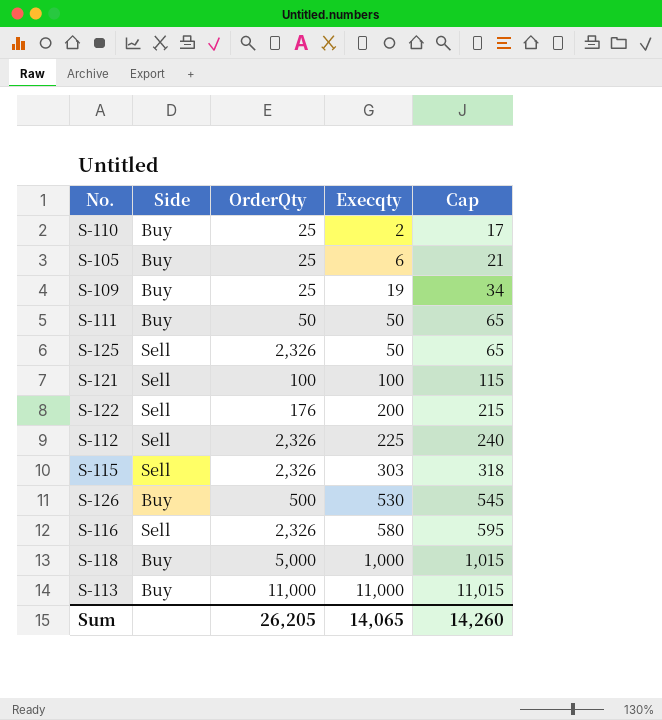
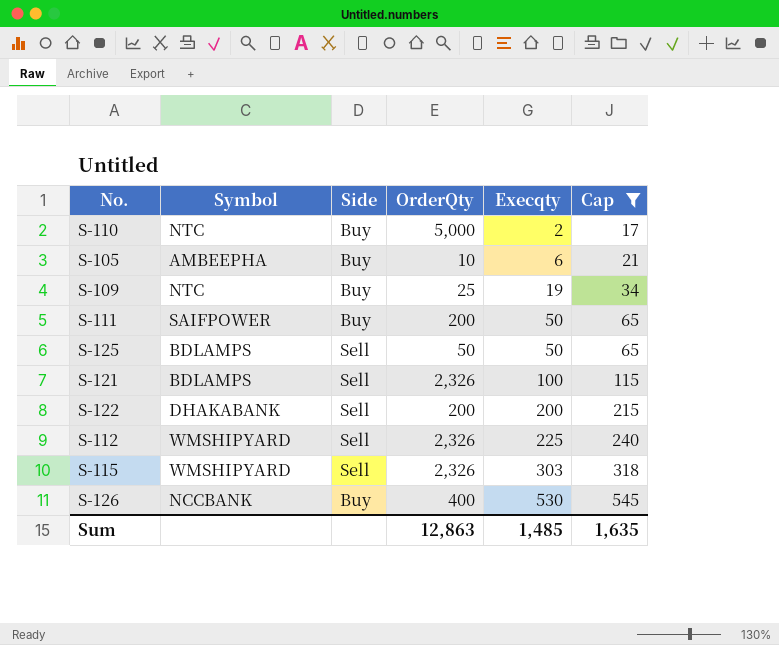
filter: none -> Cap <= 545
column Symbol | position: none -> 2
S-110 | OrderQty: 25 -> 5,000
S-105 | OrderQty: 25 -> 10
S-111 | OrderQty: 50 -> 200
S-125 | OrderQty: 2,326 -> 50
S-121 | OrderQty: 100 -> 2,326
S-122 | OrderQty: 176 -> 200
S-126 | OrderQty: 500 -> 400
Sum | OrderQty: 26,205 -> 12,863
Sum | Execqty: 14,065 -> 1,485
Sum | Cap: 14,260 -> 1,635

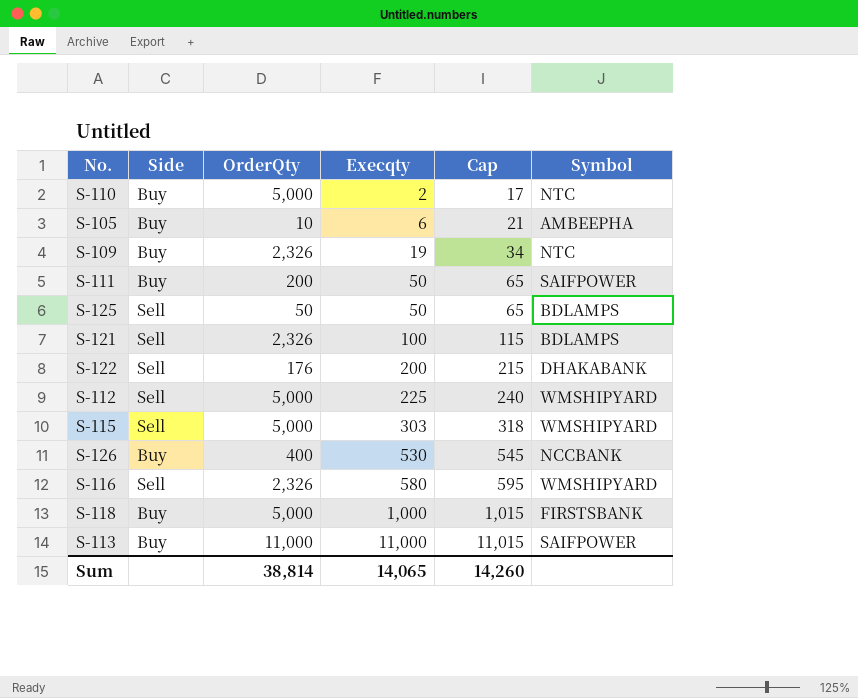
filter: Cap <= 545 -> none
column Symbol | position: 2 -> 6
S-109 | OrderQty: 25 -> 2,326
S-122 | OrderQty: 200 -> 176
S-112 | OrderQty: 2,326 -> 5,000
S-115 | OrderQty: 2,326 -> 5,000
Sum | OrderQty: 12,863 -> 38,814
Sum | Execqty: 1,485 -> 14,065
Sum | Cap: 1,635 -> 14,260

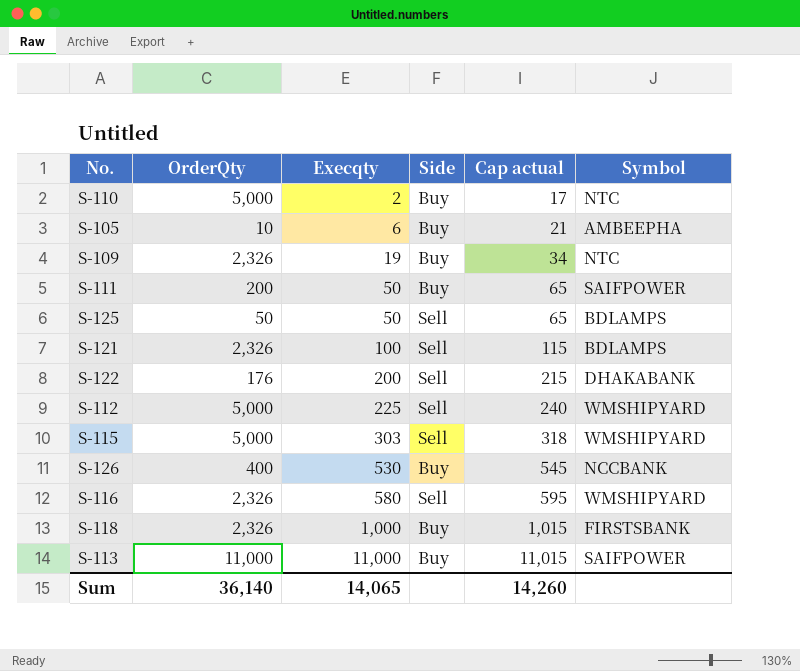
column Side | position: 2 -> 4
column name: Cap -> Cap actual
S-118 | OrderQty: 5,000 -> 2,326
Sum | OrderQty: 38,814 -> 36,140

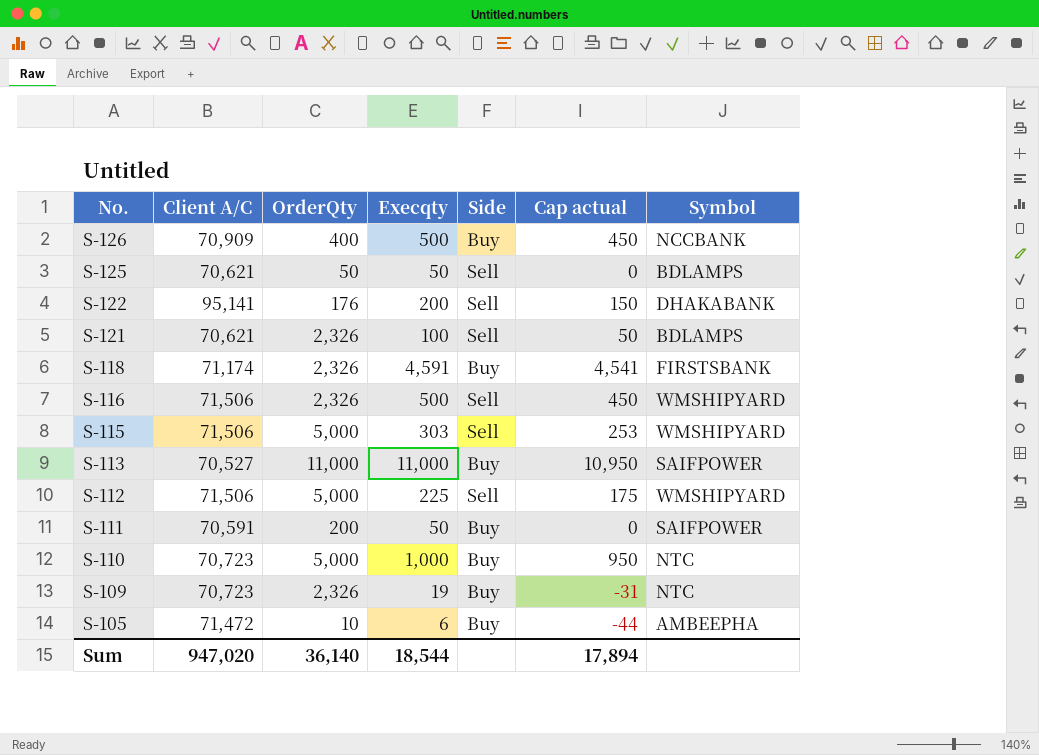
row order: Execqty ascending -> No. descending
column Client A/C | position: none -> 2
column Cap actual | formula: [Execqty] + 15 -> [Execqty] - 50
S-126 | Execqty: 530 -> 500
S-118 | Execqty: 1,000 -> 4,591
S-116 | Execqty: 580 -> 500
S-110 | Execqty: 2 -> 1,000
Sum | Execqty: 14,065 -> 18,544
Sum | Cap actual: 14,260 -> 17,894

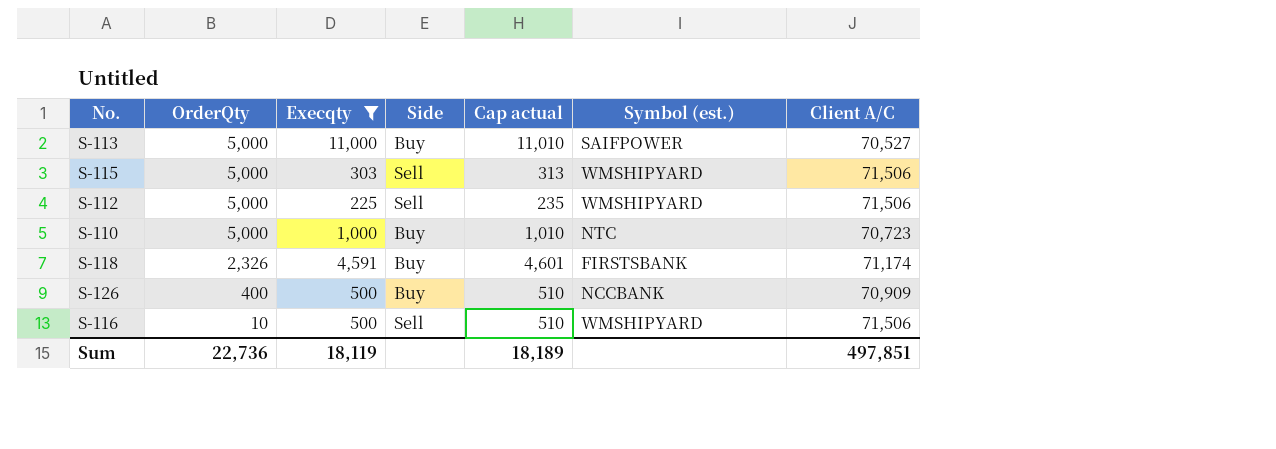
filter: none -> Execqty >= 225
row order: No. descending -> OrderQty descending
column Cap actual | formula: [Execqty] - 50 -> [Execqty] + 10
column name: Symbol -> Symbol (est.)
column Client A/C | position: 2 -> 7
S-113 | OrderQty: 11,000 -> 5,000
S-116 | OrderQty: 2,326 -> 10
Sum | OrderQty: 36,140 -> 22,736
Sum | Execqty: 18,544 -> 18,119
Sum | Cap actual: 17,894 -> 18,189
Sum | Client A/C: 947,020 -> 497,851

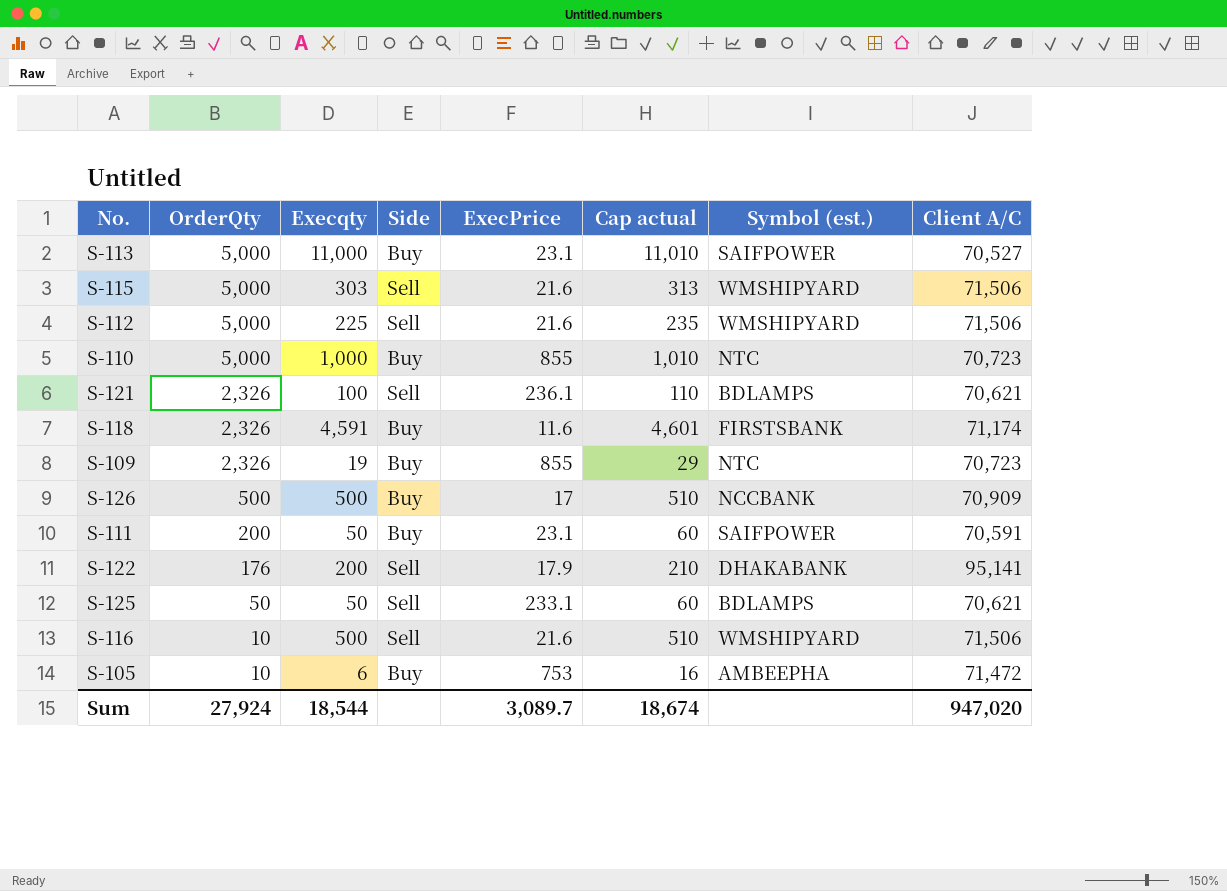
filter: Execqty >= 225 -> none
column ExecPrice | position: none -> 5
S-126 | OrderQty: 400 -> 500
Sum | OrderQty: 22,736 -> 27,924
Sum | Execqty: 18,119 -> 18,544
Sum | Cap actual: 18,189 -> 18,674
Sum | Client A/C: 497,851 -> 947,020

